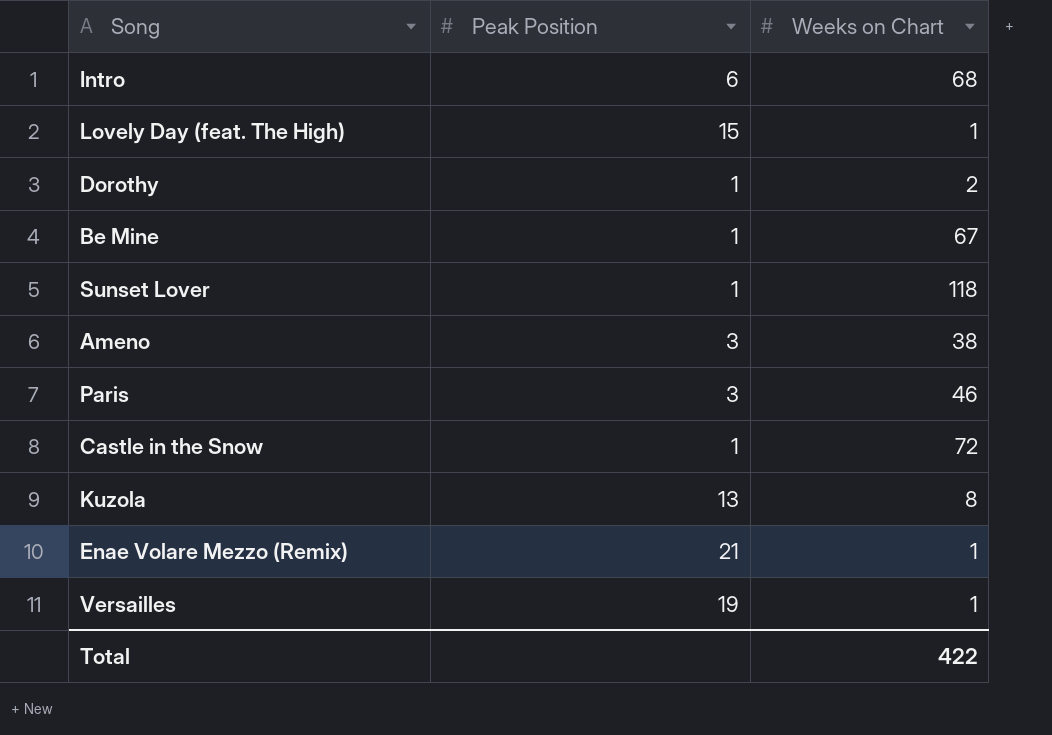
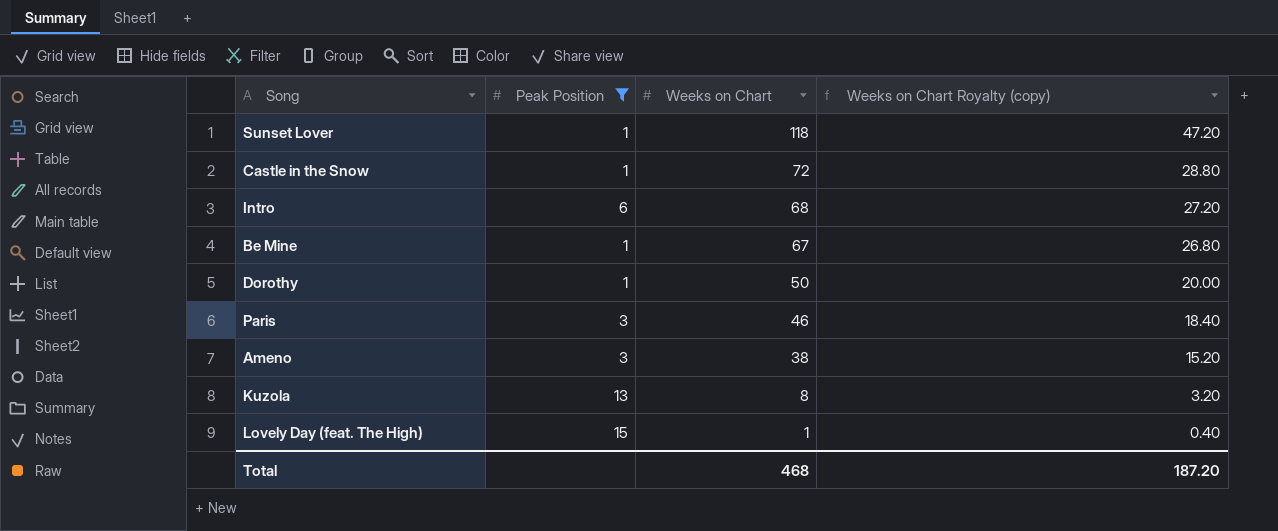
filter: none -> Peak Position <= 15
row order: none -> Weeks on Chart descending
column Weeks on Chart Royalty (copy) | formula: none -> [Weeks on Chart] * 0.4
Dorothy | Weeks on Chart: 2 -> 50
Total | Weeks on Chart: 422 -> 468

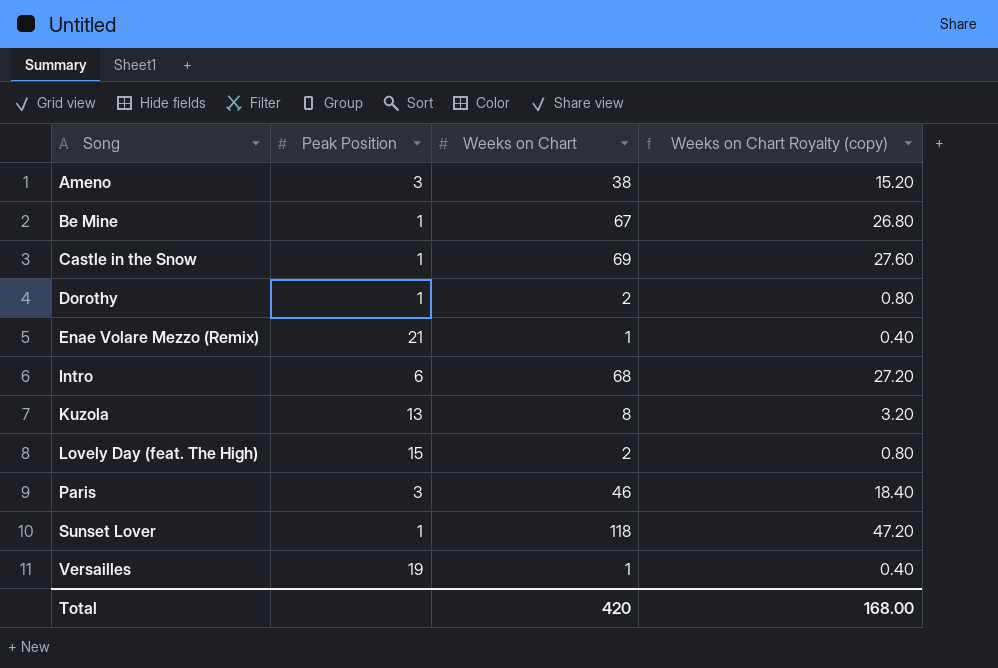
filter: Peak Position <= 15 -> none
row order: Weeks on Chart descending -> Song ascending
Castle in the Snow | Weeks on Chart: 72 -> 69
Castle in the Snow | Weeks on Chart Royalty (copy): 28.80 -> 27.60
Dorothy | Weeks on Chart: 50 -> 2
Dorothy | Weeks on Chart Royalty (copy): 20.00 -> 0.80
Lovely Day (feat. The High) | Weeks on Chart: 1 -> 2
Lovely Day (feat. The High) | Weeks on Chart Royalty (copy): 0.40 -> 0.80
Total | Weeks on Chart: 468 -> 420
Total | Weeks on Chart Royalty (copy): 187.20 -> 168.00

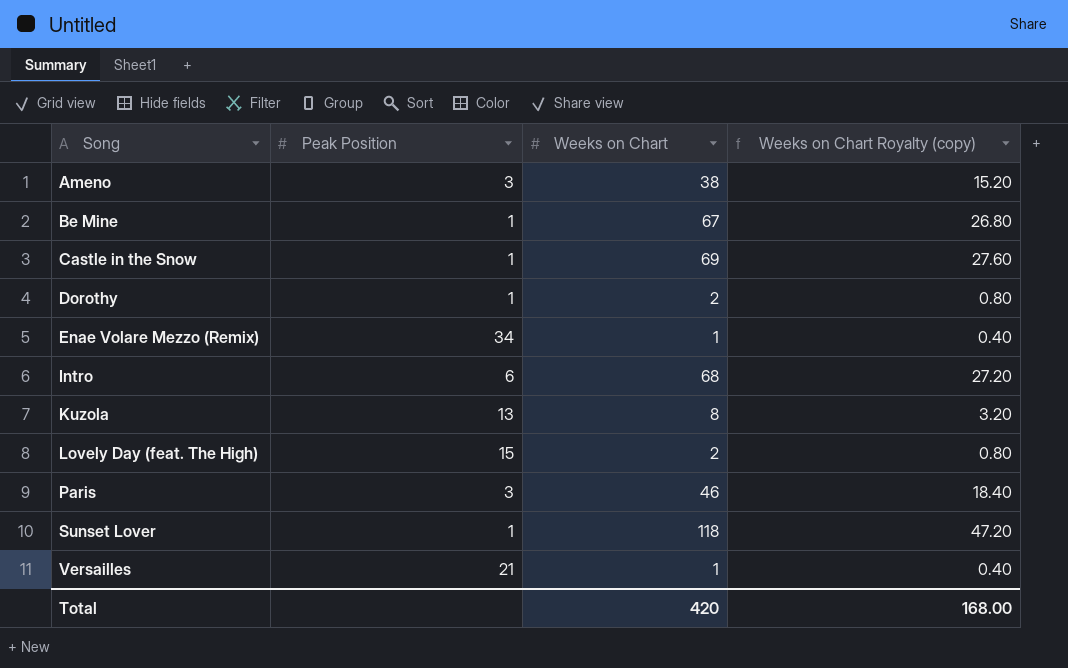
Enae Volare Mezzo (Remix) | Peak Position: 21 -> 34
Versailles | Peak Position: 19 -> 21

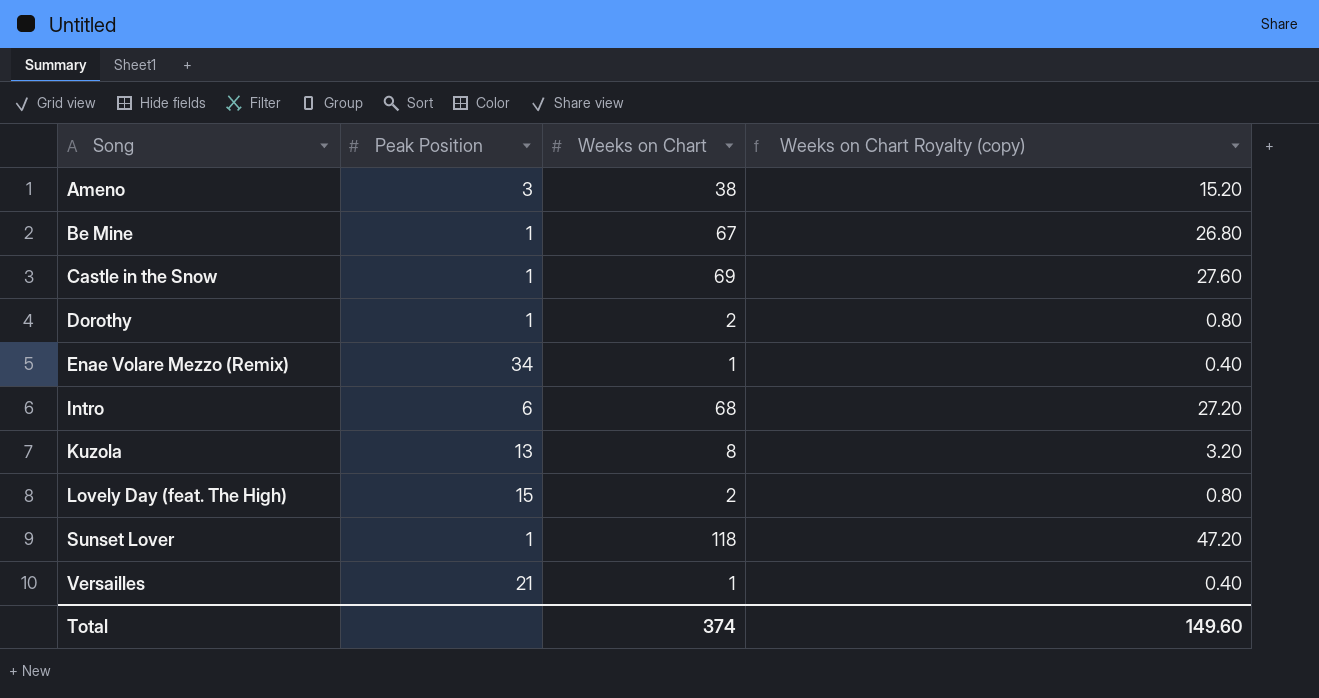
row Paris: 3 | 46 | 18.40 -> none
Total | Weeks on Chart: 420 -> 374
Total | Weeks on Chart Royalty (copy): 168.00 -> 149.60

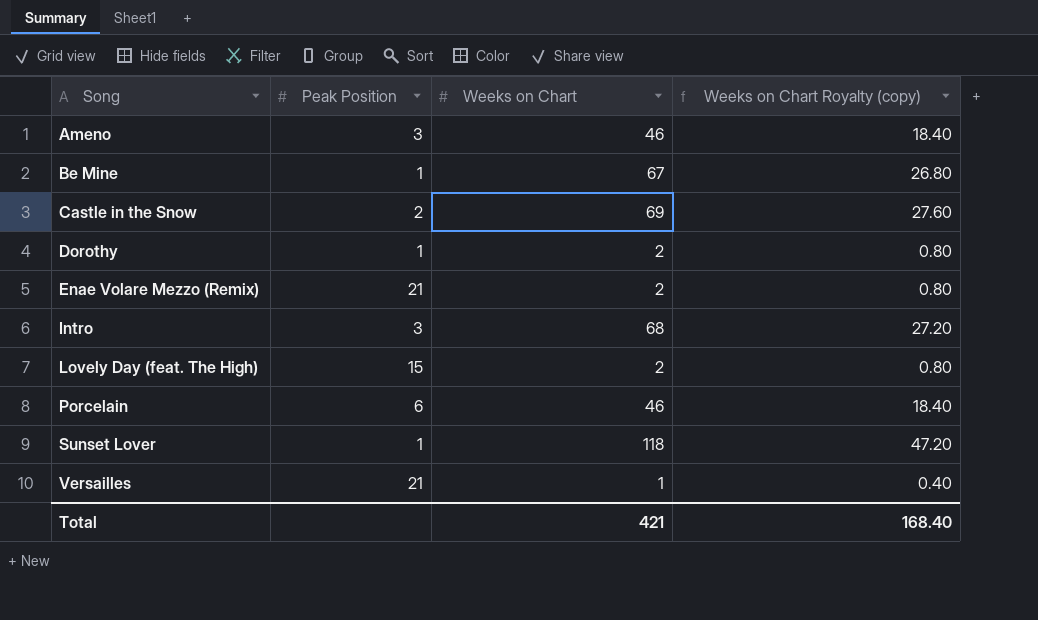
row Kuzola: 13 | 8 | 3.20 -> none
Ameno | Weeks on Chart: 38 -> 46
Ameno | Weeks on Chart Royalty (copy): 15.20 -> 18.40
Castle in the Snow | Peak Position: 1 -> 2
Enae Volare Mezzo (Remix) | Peak Position: 34 -> 21
Enae Volare Mezzo (Remix) | Weeks on Chart: 1 -> 2
Enae Volare Mezzo (Remix) | Weeks on Chart Royalty (copy): 0.40 -> 0.80
Intro | Peak Position: 6 -> 3
row Porcelain: none -> 6 | 46 | 18.40
Total | Weeks on Chart: 374 -> 421
Total | Weeks on Chart Royalty (copy): 149.60 -> 168.40

